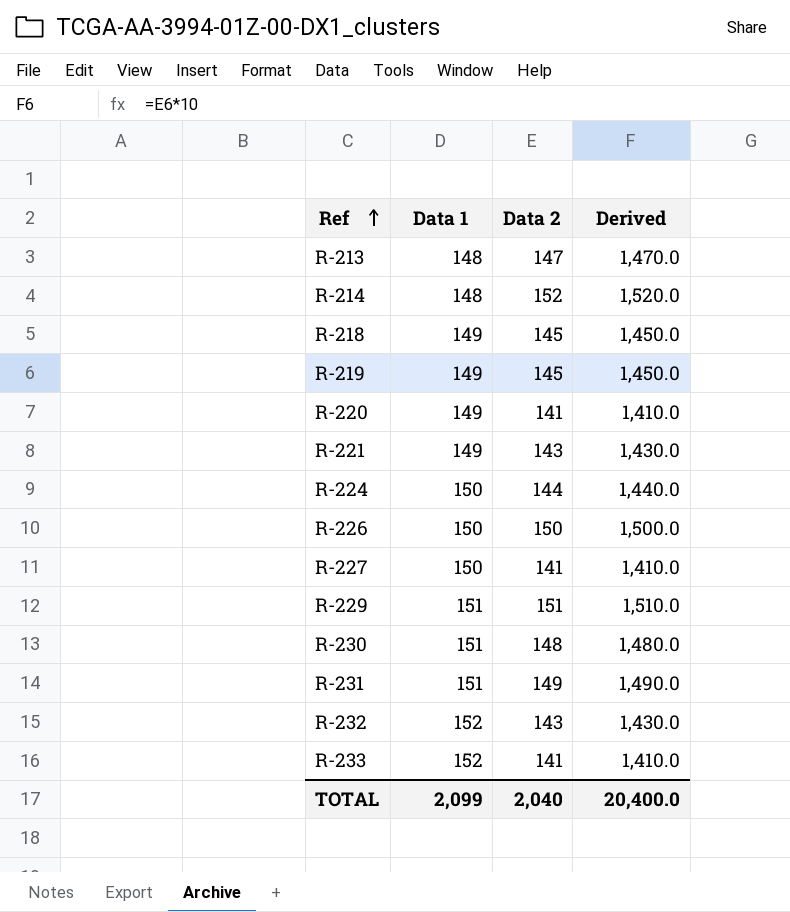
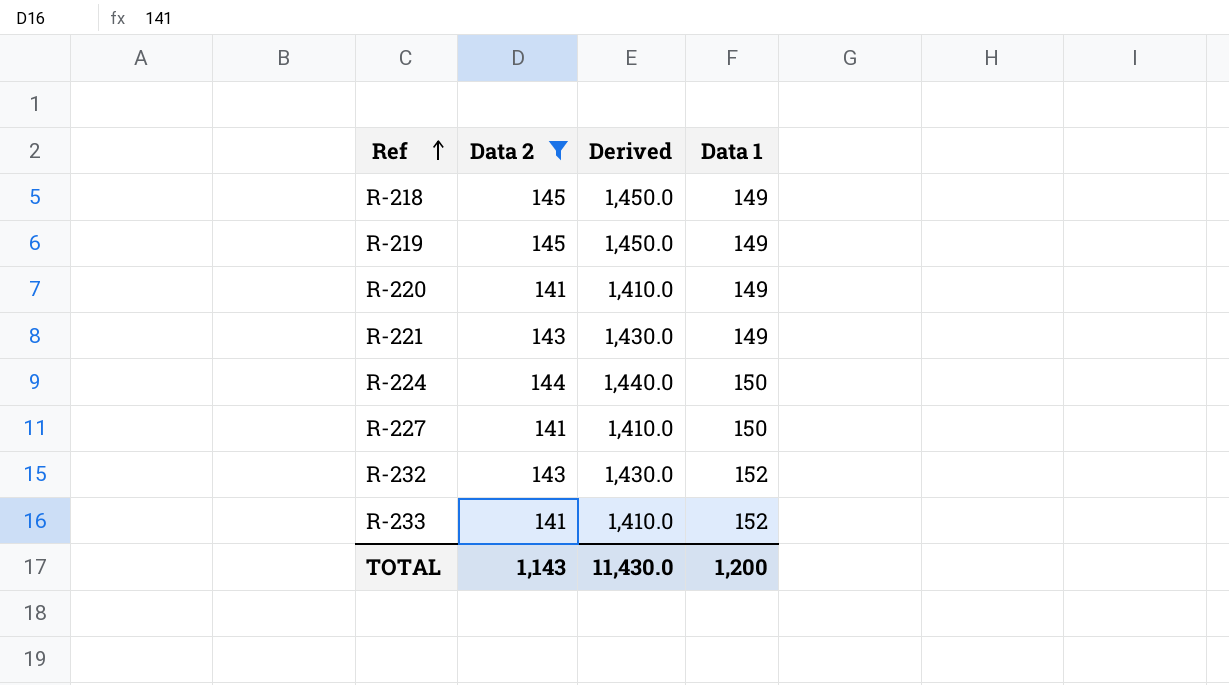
filter: none -> Data 2 <= 145
column Data 1 | position: 2 -> 4
TOTAL | Data 2: 2,040 -> 1,143
TOTAL | Derived: 20,400.0 -> 11,430.0
TOTAL | Data 1: 2,099 -> 1,200

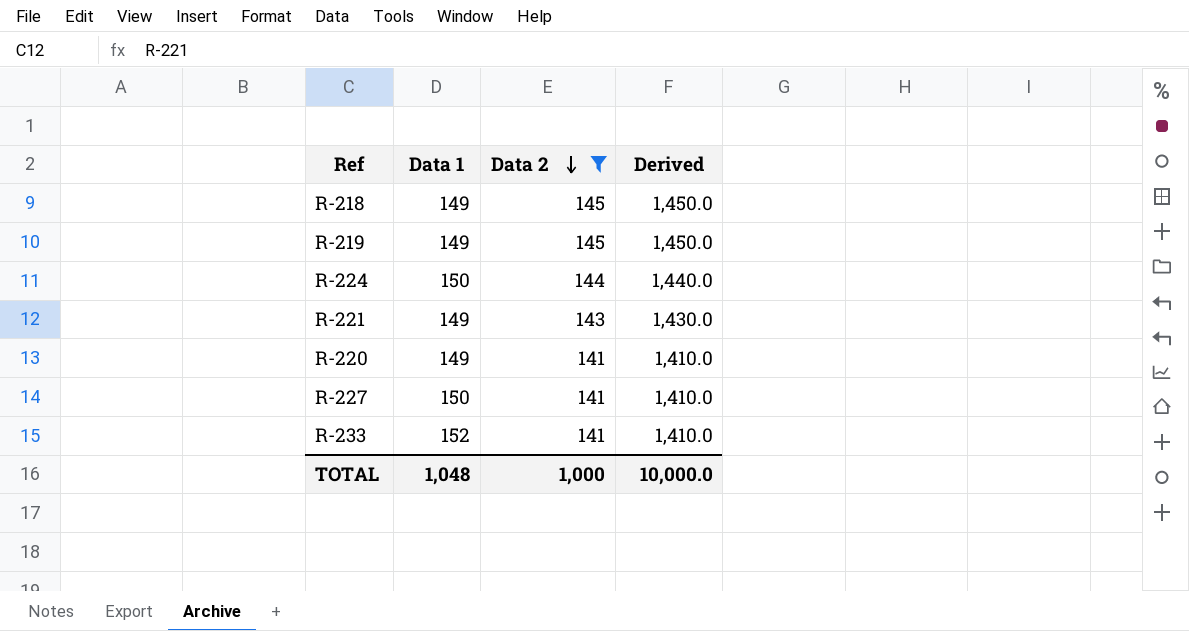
row order: Ref ascending -> Data 2 descending
column Data 1 | position: 4 -> 2
row R-232: 143 | 1,430.0 | 152 -> none
TOTAL | Data 1: 1,200 -> 1,048
TOTAL | Data 2: 1,143 -> 1,000
TOTAL | Derived: 11,430.0 -> 10,000.0

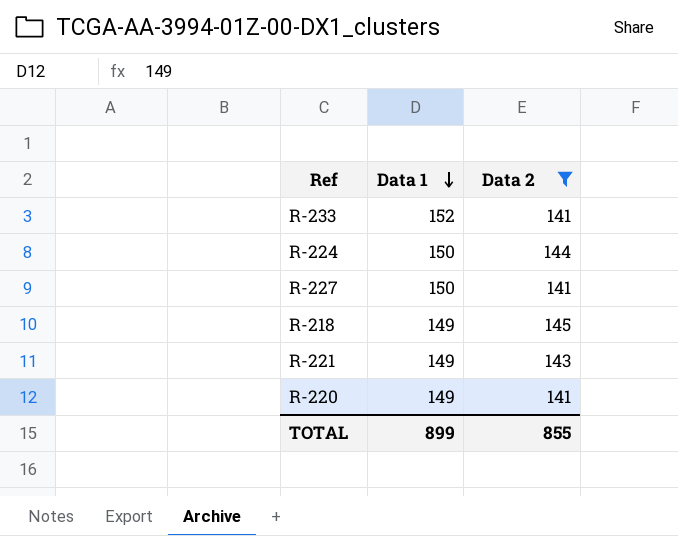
row order: Data 2 descending -> Data 1 descending
column Derived | formula: [Data 2] * 10 -> none
row R-219: 149 | 145 | 1,450.0 -> none
TOTAL | Data 1: 1,048 -> 899
TOTAL | Data 2: 1,000 -> 855

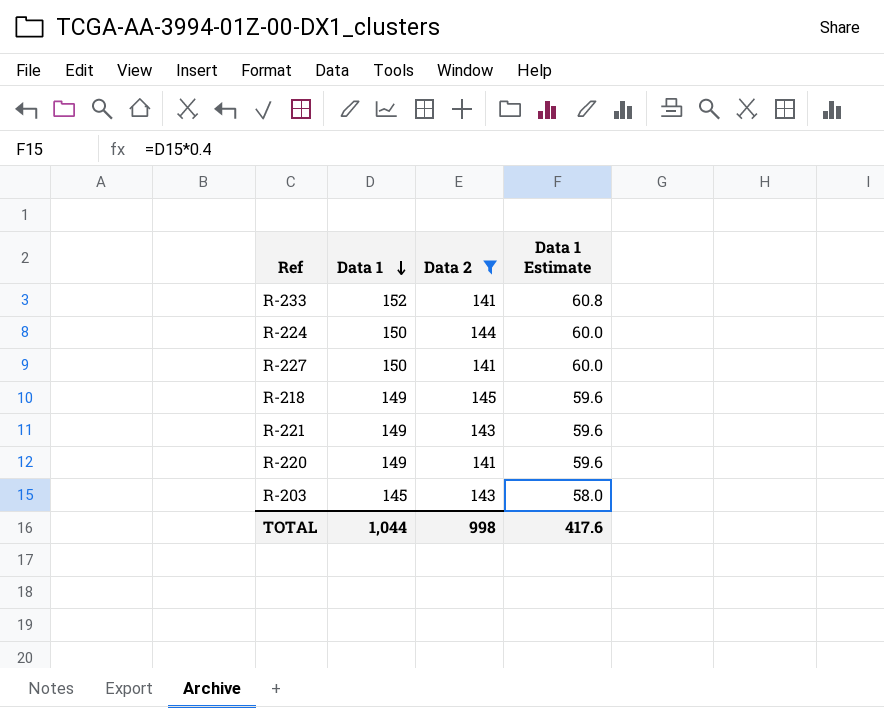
column Data 1 Estimate | formula: none -> [Data 1] * 0.4
row R-203: none -> 145 | 143 | 58.0
TOTAL | Data 1: 899 -> 1,044
TOTAL | Data 2: 855 -> 998

